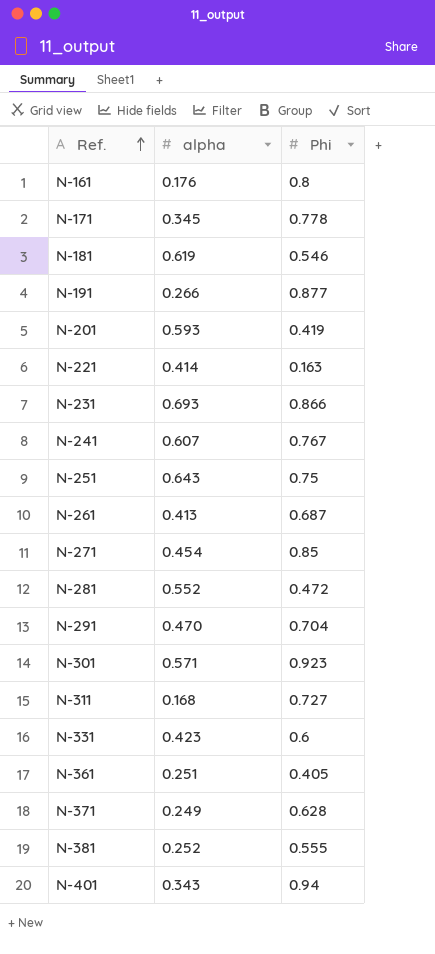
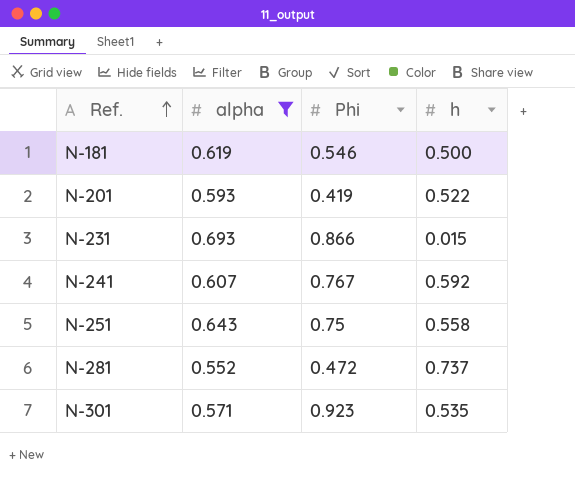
filter: none -> alpha >= 0.552
column h | position: none -> 4

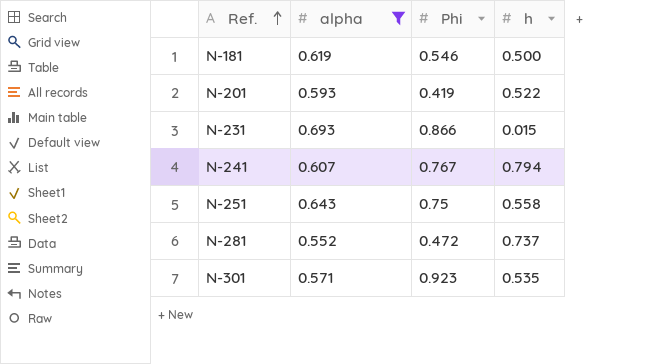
N-241 | h: 0.592 -> 0.794

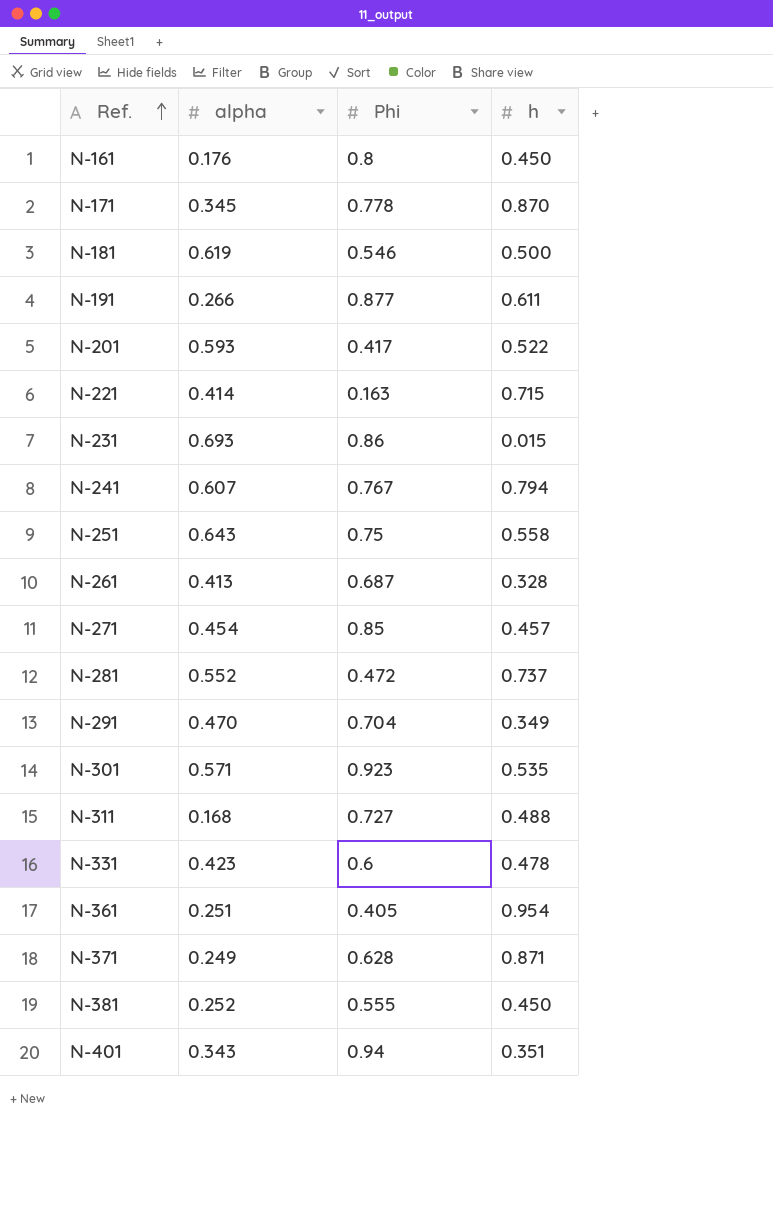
filter: alpha >= 0.552 -> none
N-201 | Phi: 0.419 -> 0.417
N-231 | Phi: 0.866 -> 0.86

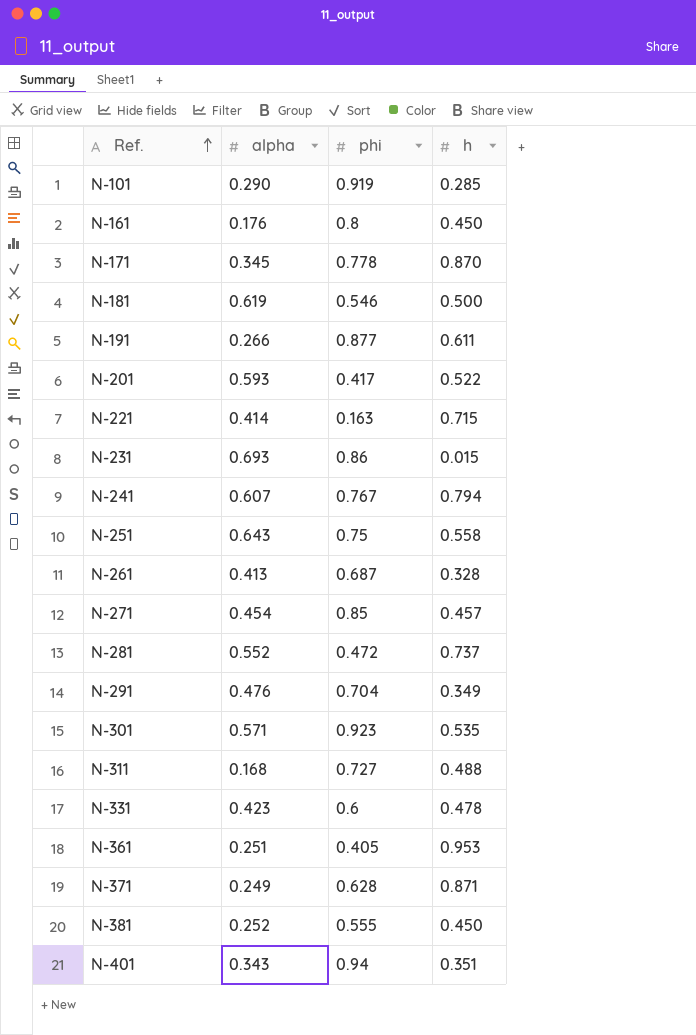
column name: Phi -> phi
row N-101: none -> 0.290 | 0.919 | 0.285
N-291 | alpha: 0.470 -> 0.476
N-361 | h: 0.954 -> 0.953

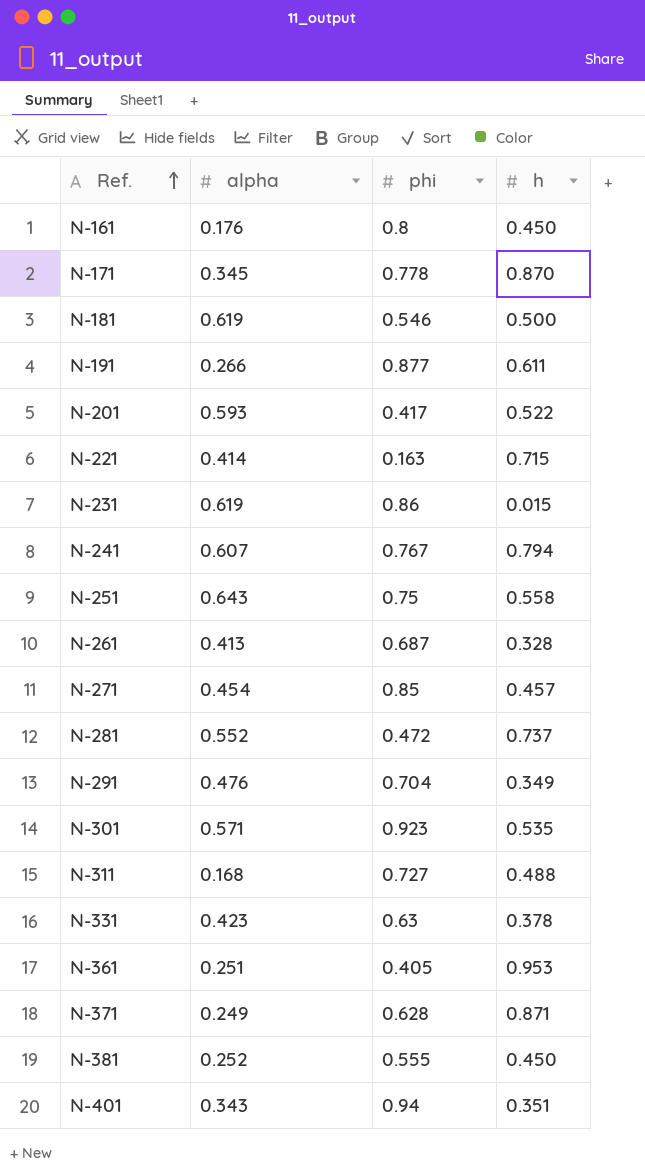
row N-101: 0.290 | 0.919 | 0.285 -> none
N-231 | alpha: 0.693 -> 0.619
N-331 | phi: 0.6 -> 0.63
N-331 | h: 0.478 -> 0.378

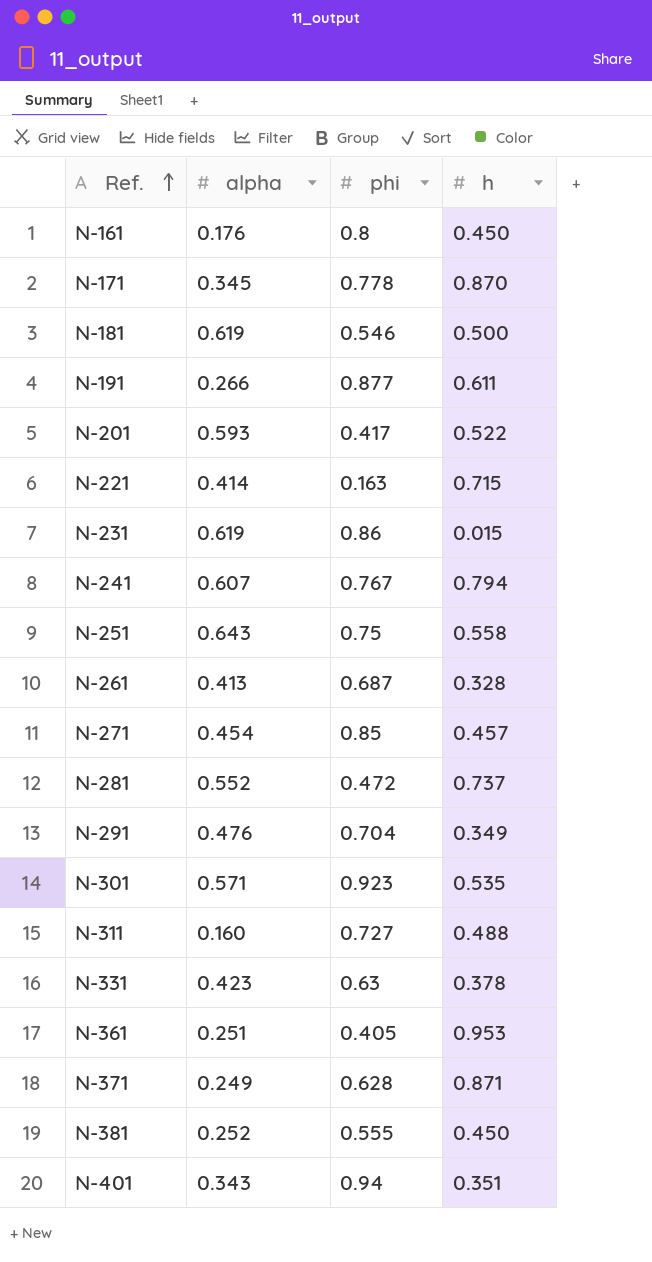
N-311 | alpha: 0.168 -> 0.160

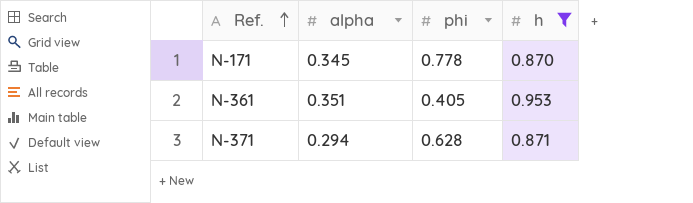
filter: none -> h >= 0.870
N-361 | alpha: 0.251 -> 0.351
N-371 | alpha: 0.249 -> 0.294

